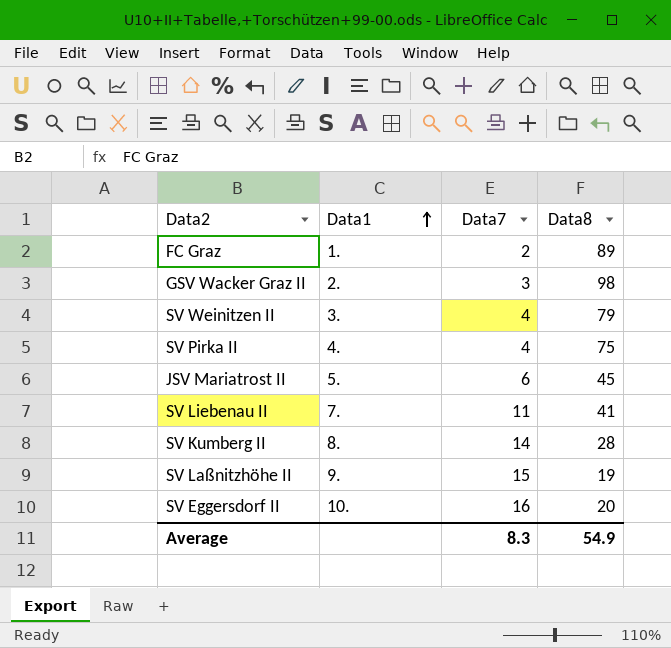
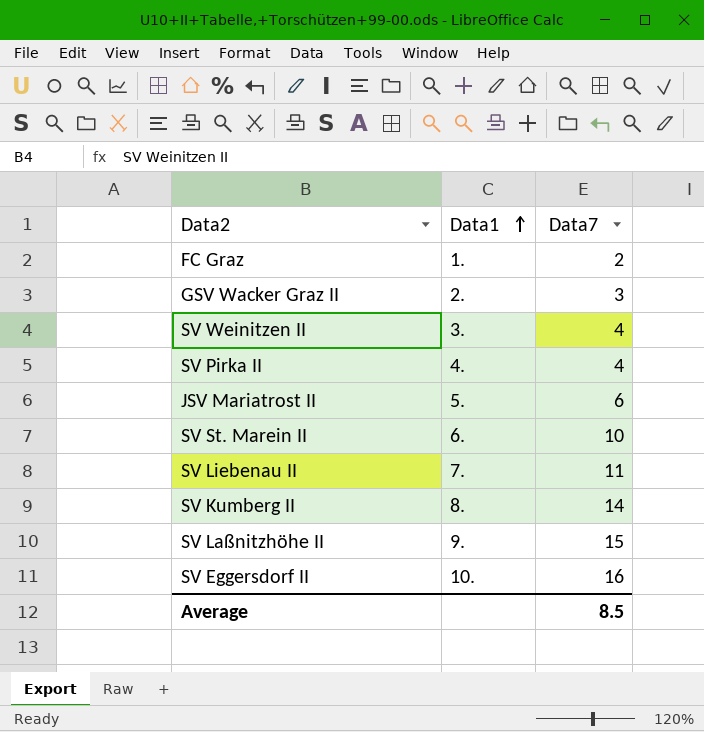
column Data8 | position: 4 -> none
row SV St. Marein II: none -> 6. | 10
Average | Data7: 8.3 -> 8.5

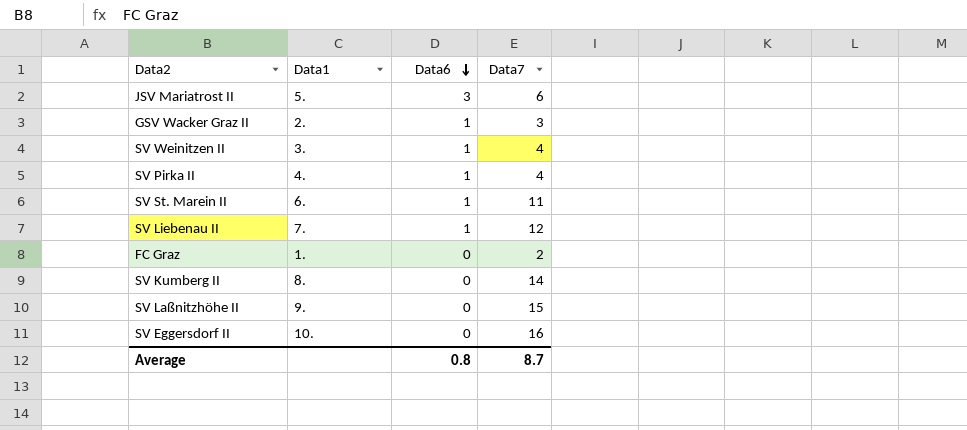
row order: Data1 ascending -> Data6 descending
column Data6 | position: none -> 3
SV St. Marein II | Data7: 10 -> 11
SV Liebenau II | Data7: 11 -> 12
Average | Data7: 8.5 -> 8.7

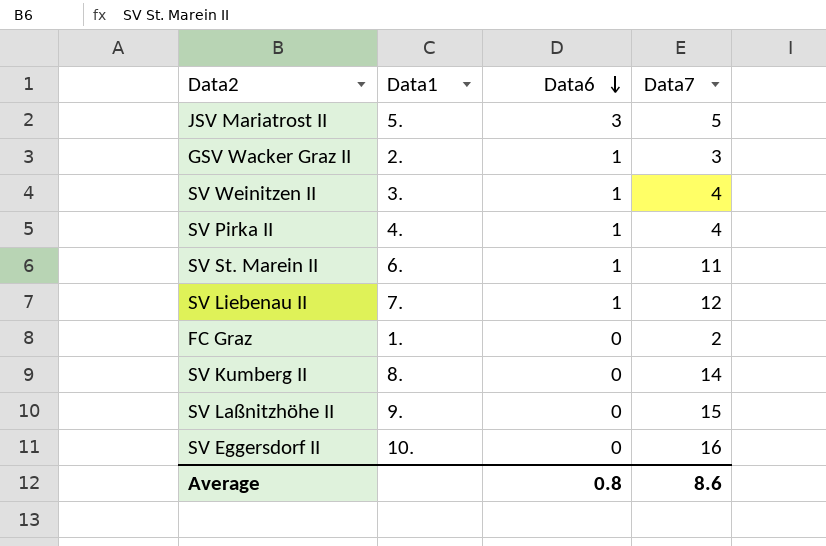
JSV Mariatrost II | Data7: 6 -> 5
Average | Data7: 8.7 -> 8.6

